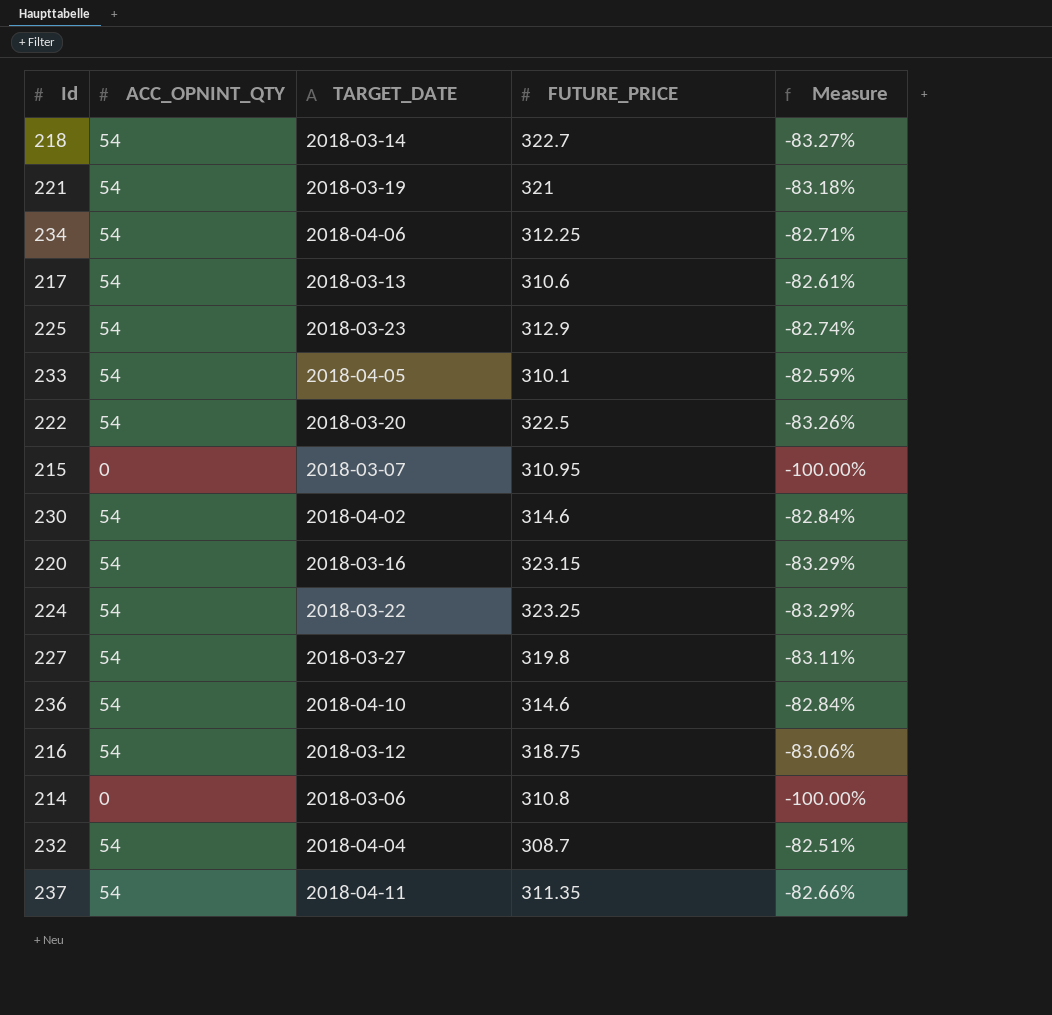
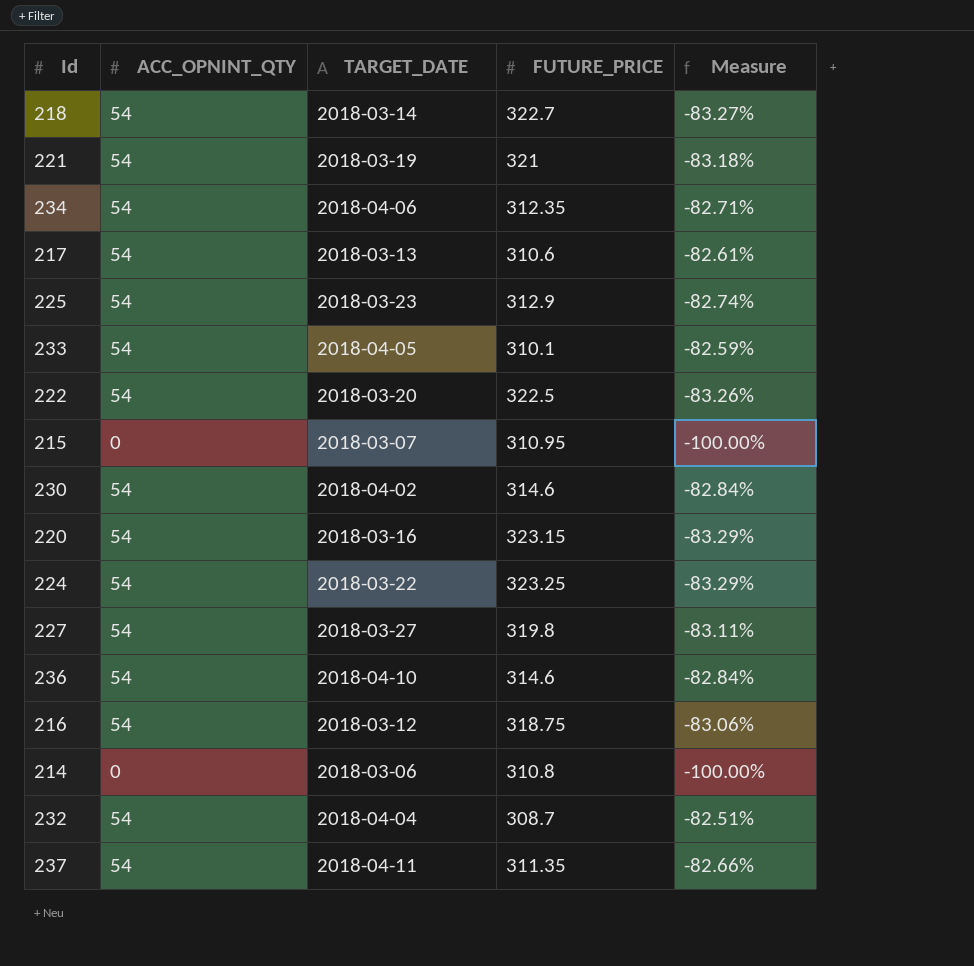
234 | FUTURE_PRICE: 312.25 -> 312.35

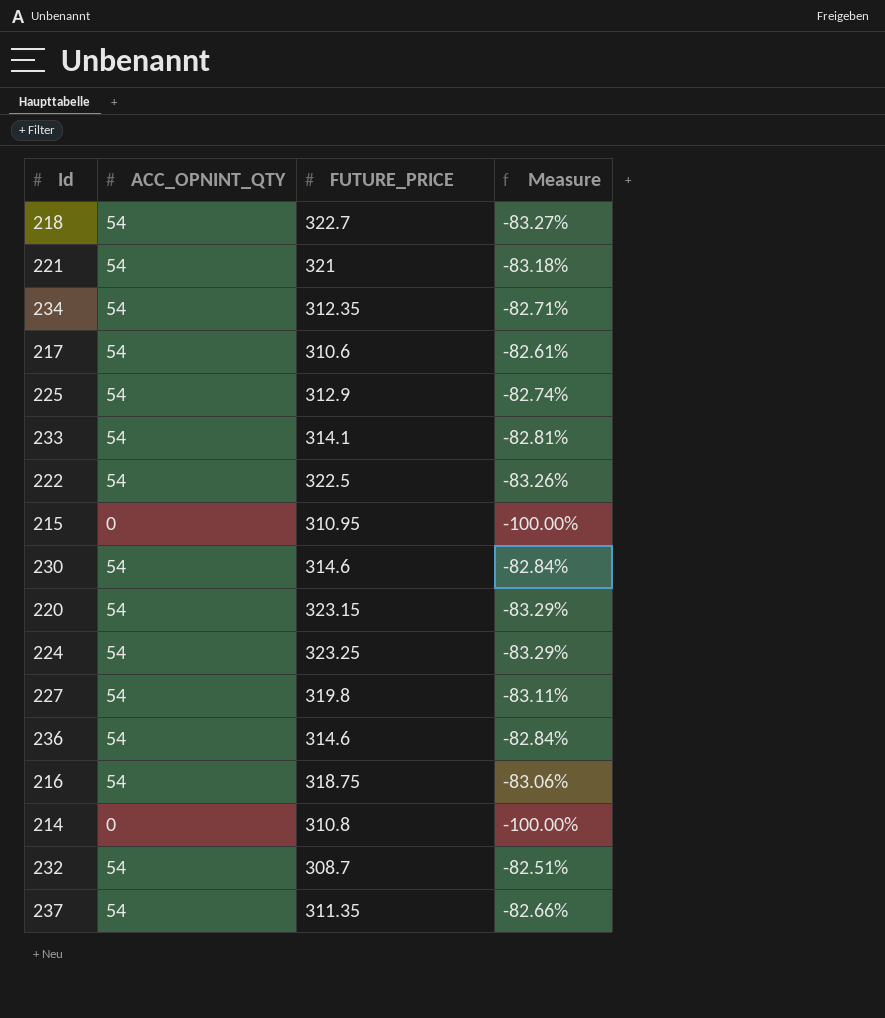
column TARGET_DATE | position: 3 -> none
233 | FUTURE_PRICE: 310.1 -> 314.1
233 | Measure: -82.59% -> -82.81%

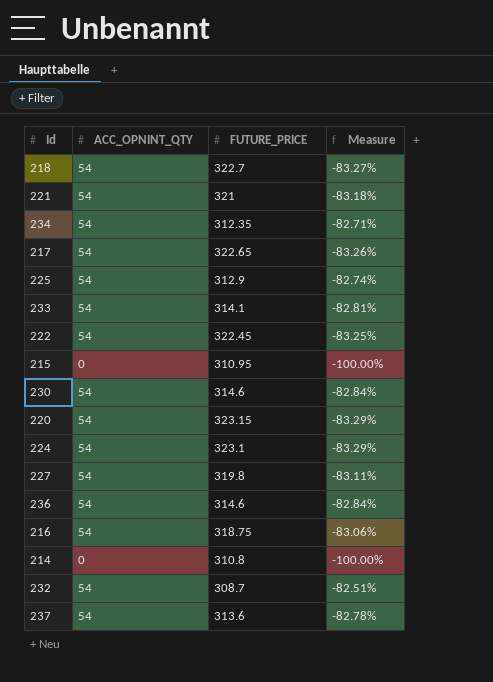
217 | FUTURE_PRICE: 310.6 -> 322.65
217 | Measure: -82.61% -> -83.26%
222 | FUTURE_PRICE: 322.5 -> 322.45
222 | Measure: -83.26% -> -83.25%
224 | FUTURE_PRICE: 323.25 -> 323.1
237 | FUTURE_PRICE: 311.35 -> 313.6
237 | Measure: -82.66% -> -82.78%

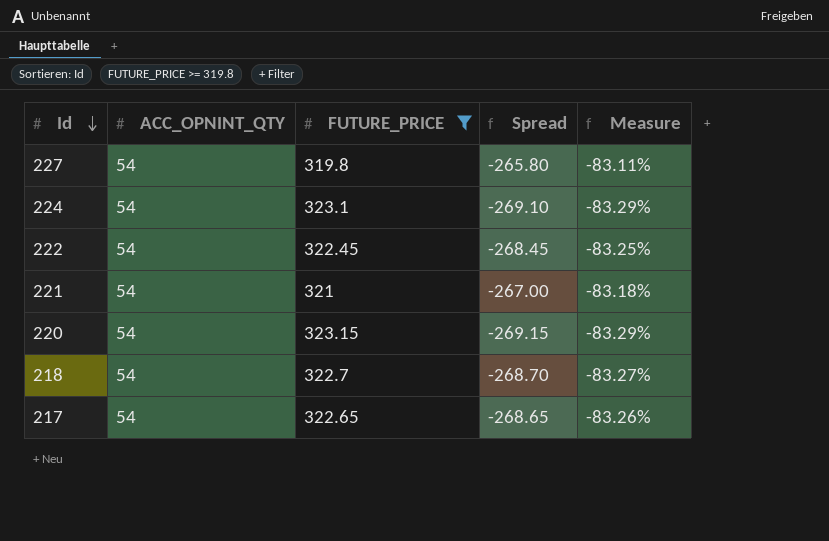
filter: none -> FUTURE_PRICE >= 319.8
row order: none -> Id descending
column Spread | formula: none -> [ACC_OPNINT_QTY] - [FUTURE_PRICE]

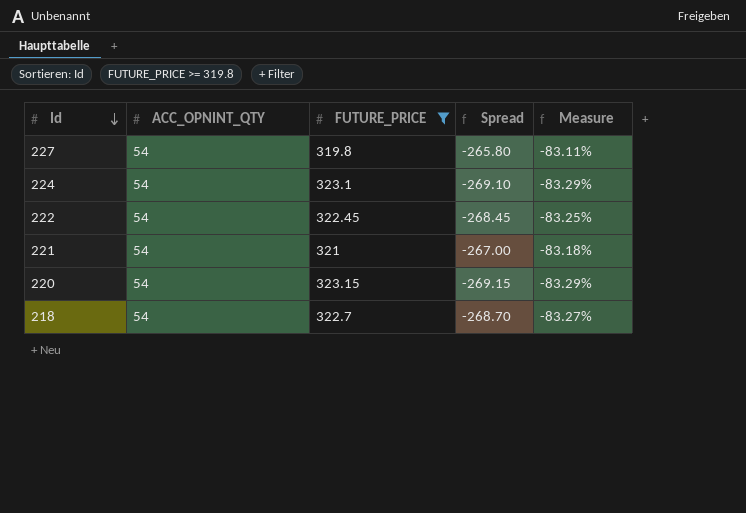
row 217: 54 | 322.65 | -268.65 | -83.26% -> none

